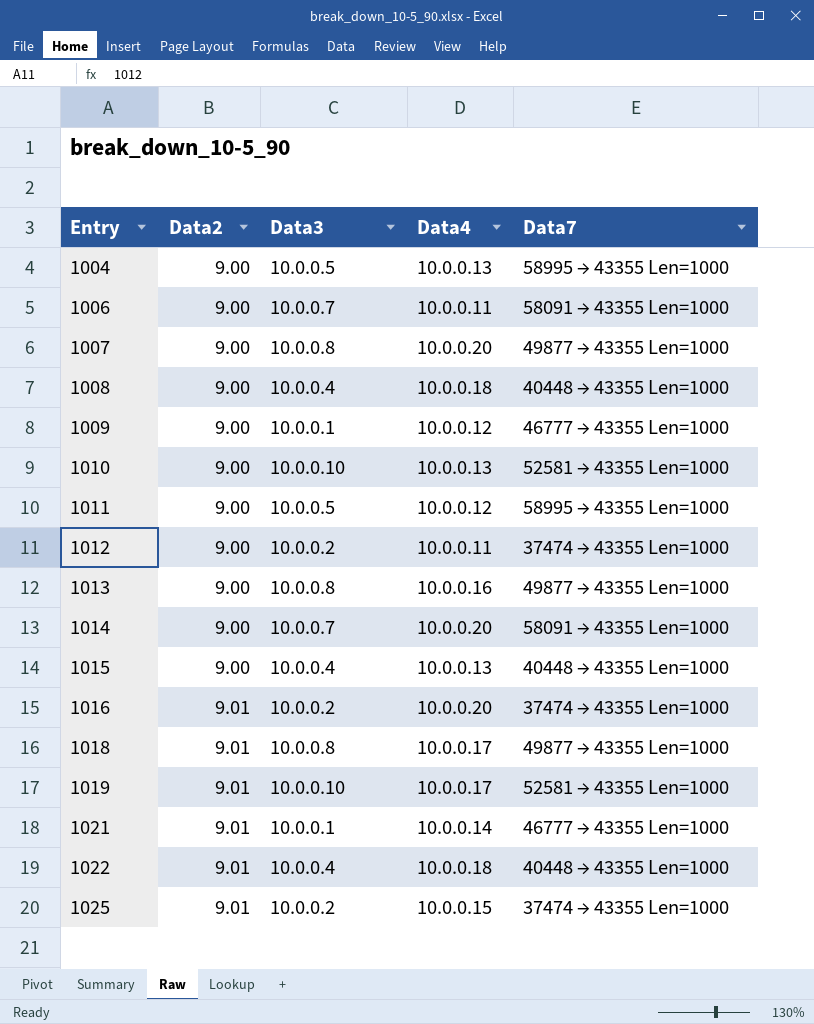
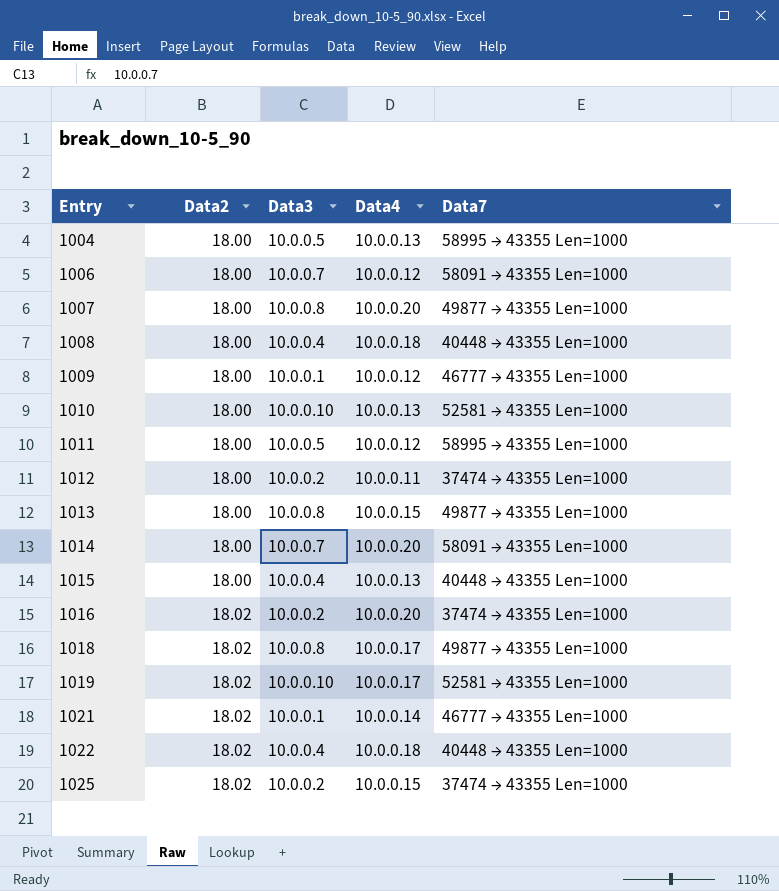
1004 | Data2: 9.00 -> 18.00
1006 | Data2: 9.00 -> 18.00
1006 | Data4: 10.0.0.11 -> 10.0.0.12
1007 | Data2: 9.00 -> 18.00
1008 | Data2: 9.00 -> 18.00
1009 | Data2: 9.00 -> 18.00
1010 | Data2: 9.00 -> 18.00
1011 | Data2: 9.00 -> 18.00
1012 | Data2: 9.00 -> 18.00
1013 | Data2: 9.00 -> 18.00
1013 | Data4: 10.0.0.16 -> 10.0.0.15
1014 | Data2: 9.00 -> 18.00
1015 | Data2: 9.00 -> 18.00
1016 | Data2: 9.01 -> 18.02
1018 | Data2: 9.01 -> 18.02
1019 | Data2: 9.01 -> 18.02
1021 | Data2: 9.01 -> 18.02
1022 | Data2: 9.01 -> 18.02
1025 | Data2: 9.01 -> 18.02

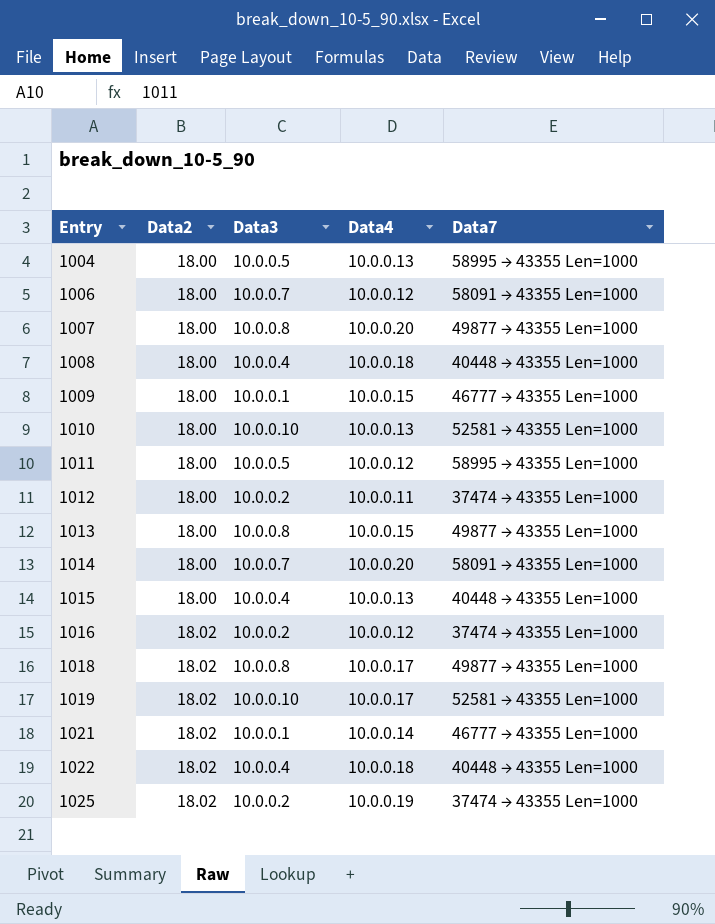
1009 | Data4: 10.0.0.12 -> 10.0.0.15
1016 | Data4: 10.0.0.20 -> 10.0.0.12
1025 | Data4: 10.0.0.15 -> 10.0.0.19

